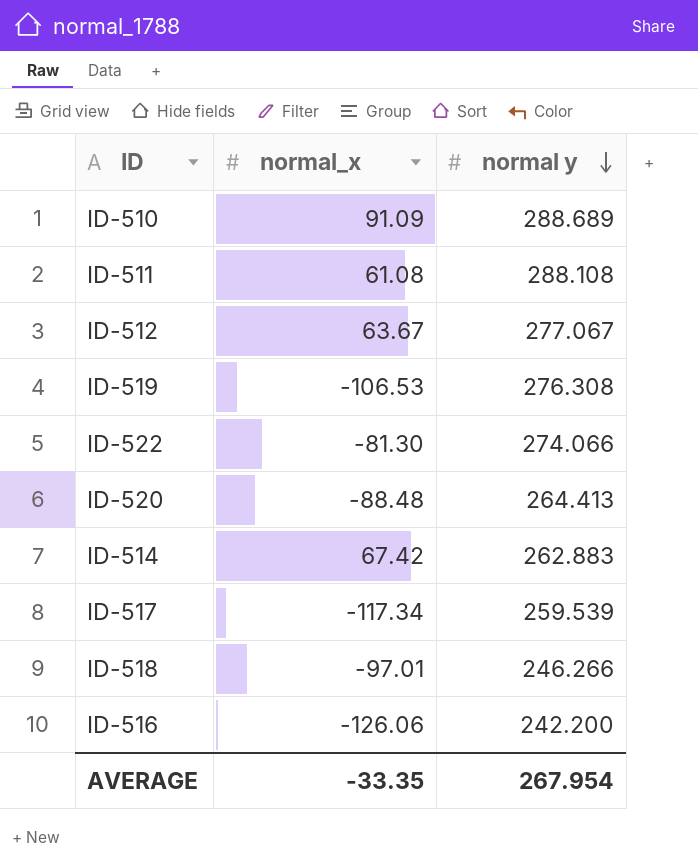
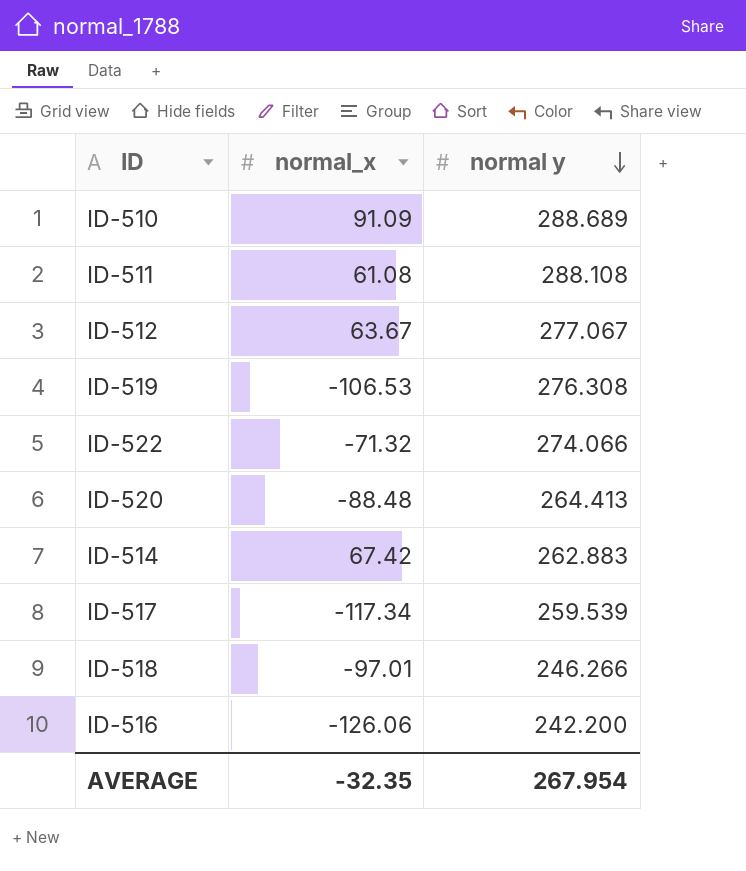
ID-522 | normal_x: -81.30 -> -71.32
AVERAGE | normal_x: -33.35 -> -32.35

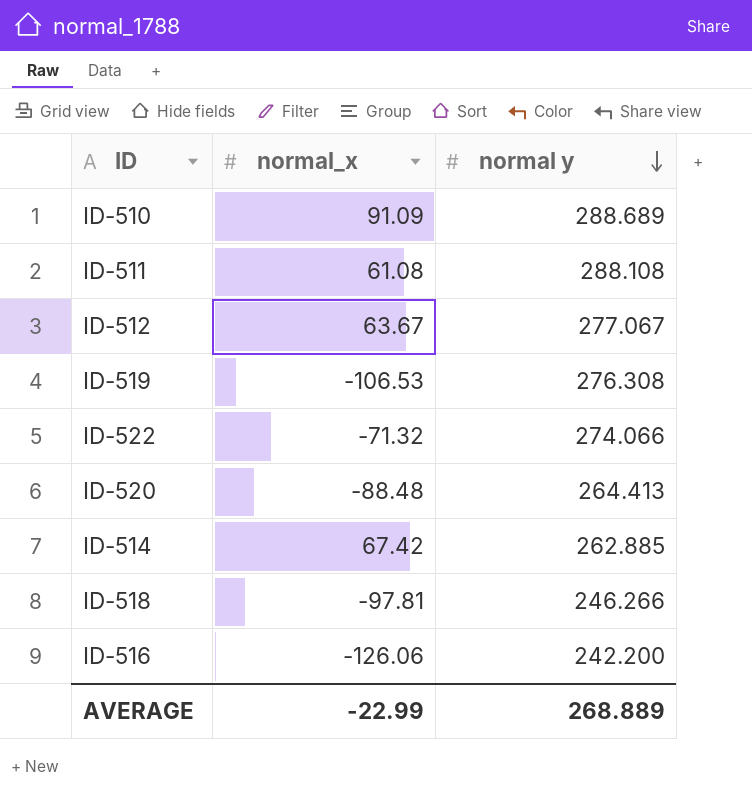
row ID-517: -117.34 | 259.539 -> none
ID-514 | normal y: 262.883 -> 262.885
ID-518 | normal_x: -97.01 -> -97.81
AVERAGE | normal_x: -32.35 -> -22.99
AVERAGE | normal y: 267.954 -> 268.889

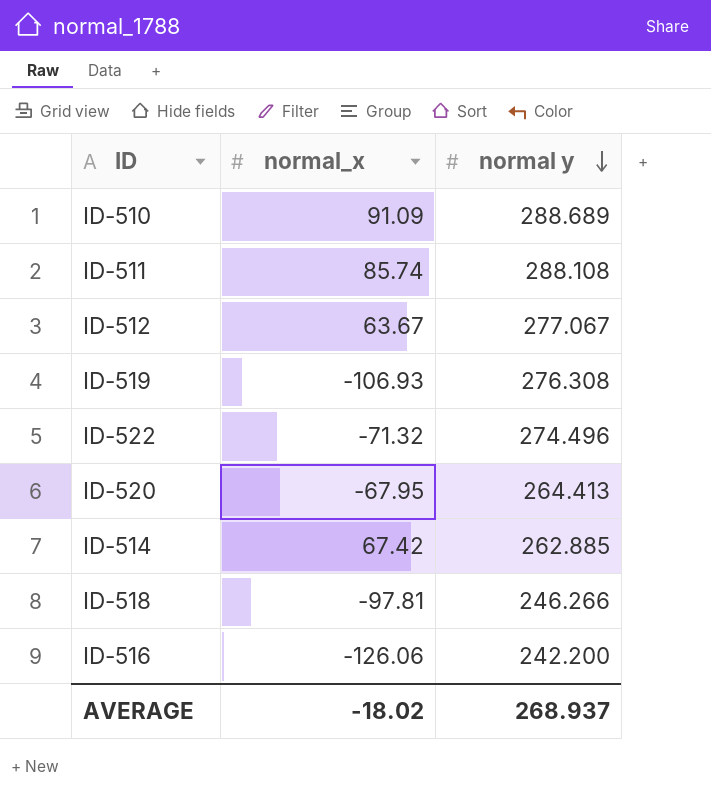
ID-511 | normal_x: 61.08 -> 85.74
ID-519 | normal_x: -106.53 -> -106.93
ID-522 | normal y: 274.066 -> 274.496
ID-520 | normal_x: -88.48 -> -67.95
AVERAGE | normal_x: -22.99 -> -18.02
AVERAGE | normal y: 268.889 -> 268.937

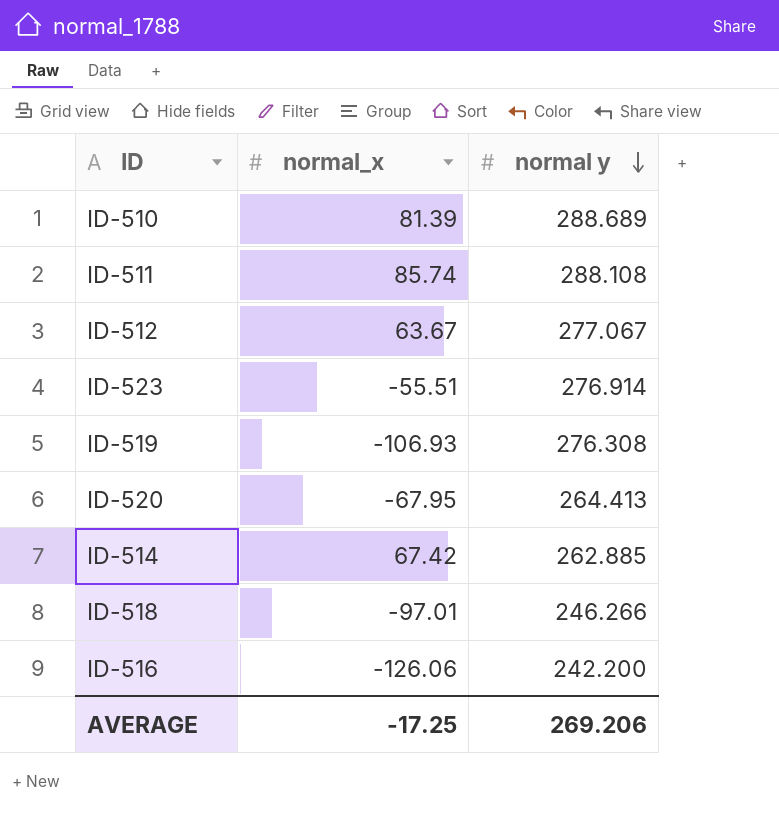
row ID-522: -71.32 | 274.496 -> none
ID-510 | normal_x: 91.09 -> 81.39
row ID-523: none -> -55.51 | 276.914
ID-518 | normal_x: -97.81 -> -97.01
AVERAGE | normal_x: -18.02 -> -17.25
AVERAGE | normal y: 268.937 -> 269.206

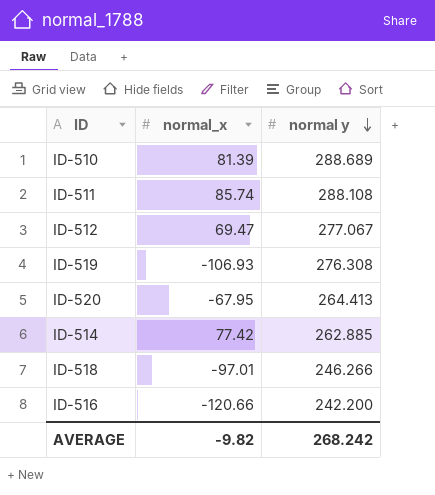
row ID-523: -55.51 | 276.914 -> none
ID-512 | normal_x: 63.67 -> 69.47
ID-514 | normal_x: 67.42 -> 77.42
ID-516 | normal_x: -126.06 -> -120.66
AVERAGE | normal_x: -17.25 -> -9.82
AVERAGE | normal y: 269.206 -> 268.242

